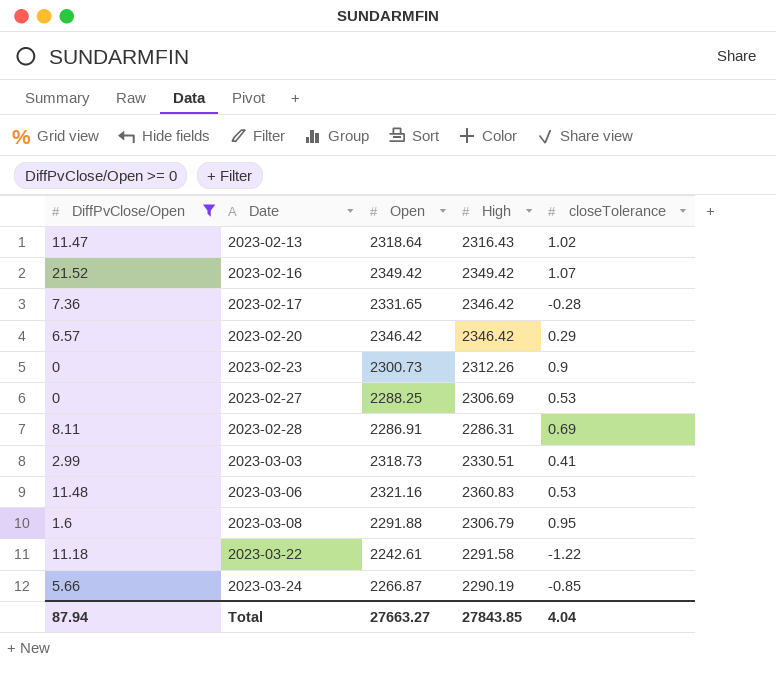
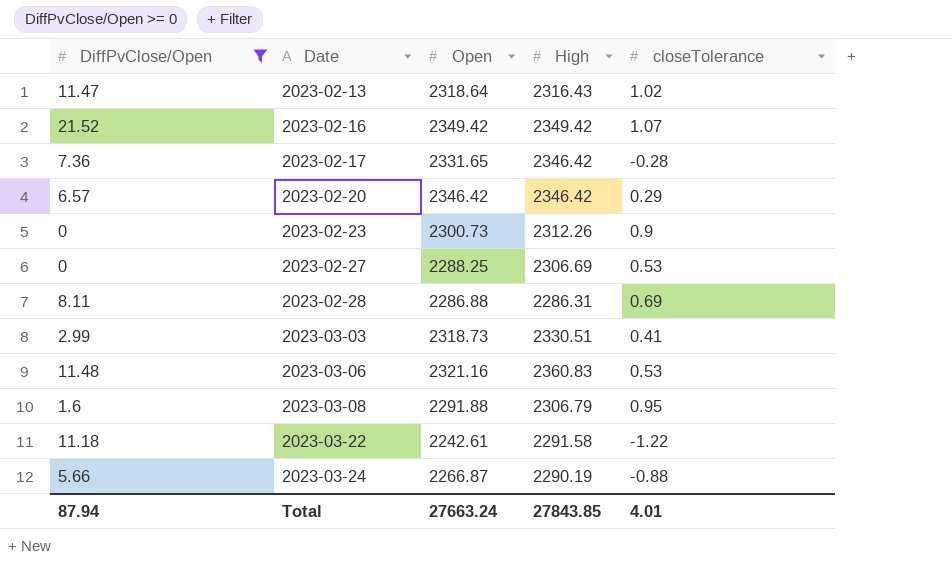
2023-02-28 | Open: 2286.91 -> 2286.88
2023-03-24 | closeTolerance: -0.85 -> -0.88
Total | Open: 27663.27 -> 27663.24
Total | closeTolerance: 4.04 -> 4.01

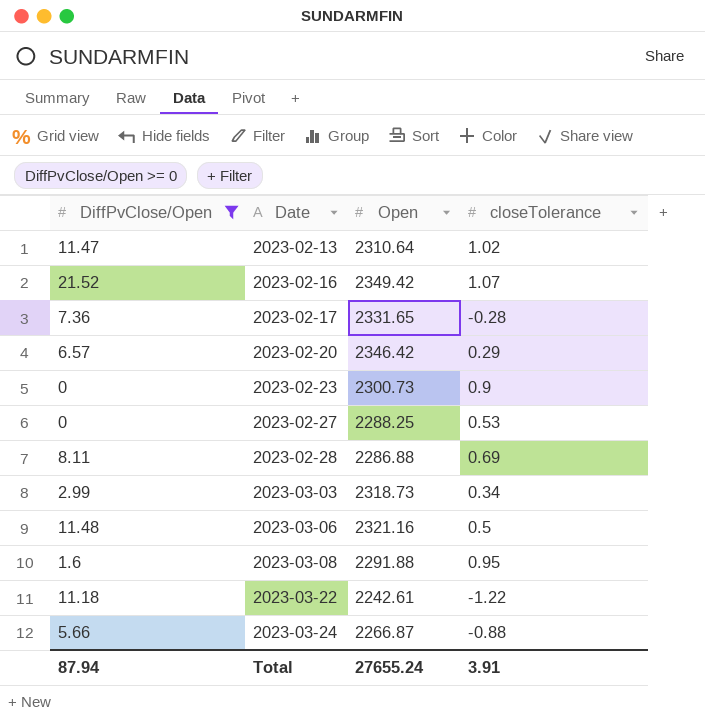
column High | position: 4 -> none
2023-02-13 | Open: 2318.64 -> 2310.64
2023-03-03 | closeTolerance: 0.41 -> 0.34
2023-03-06 | closeTolerance: 0.53 -> 0.5
Total | Open: 27663.24 -> 27655.24
Total | closeTolerance: 4.01 -> 3.91

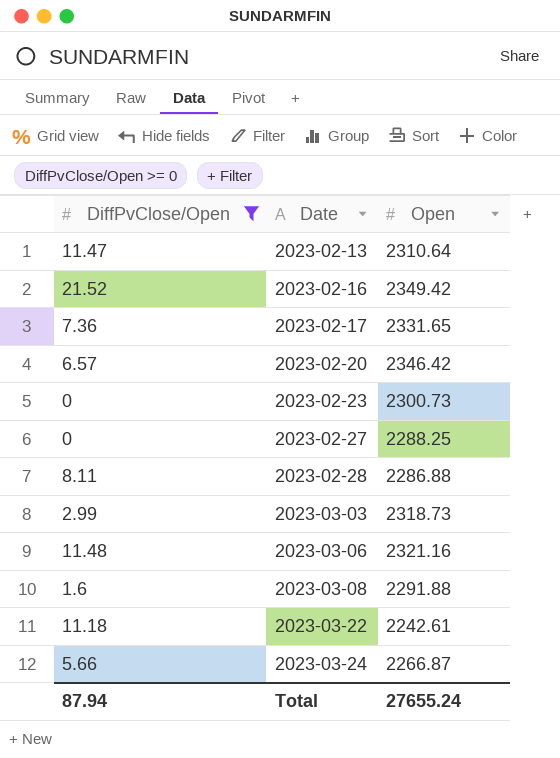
column closeTolerance | position: 4 -> none

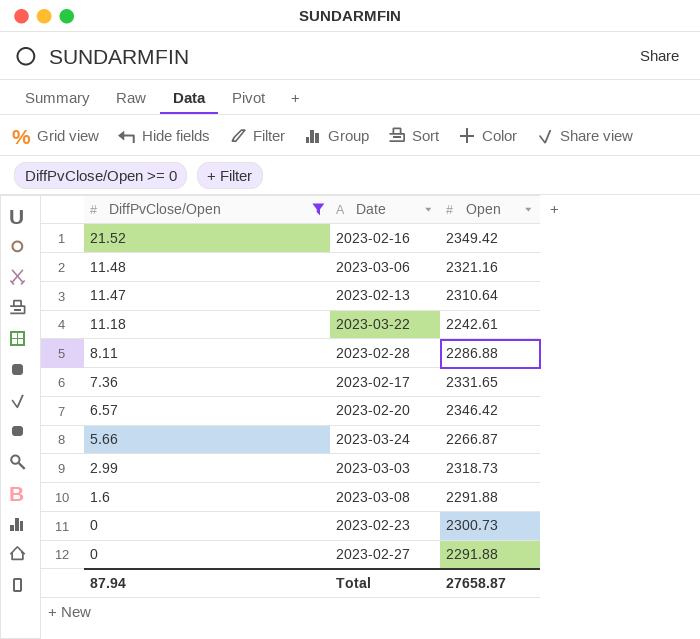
row order: Date ascending -> DiffPvClose/Open descending
2023-02-27 | Open: 2288.25 -> 2291.88
Total | Open: 27655.24 -> 27658.87

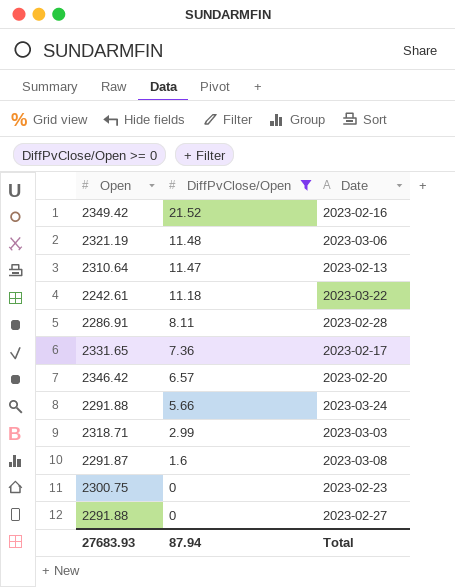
column Open | position: 3 -> 1
2023-03-06 | Open: 2321.16 -> 2321.19
2023-02-28 | Open: 2286.88 -> 2286.91
2023-03-24 | Open: 2266.87 -> 2291.88
2023-03-03 | Open: 2318.73 -> 2318.71
2023-03-08 | Open: 2291.88 -> 2291.87
2023-02-23 | Open: 2300.73 -> 2300.75
Total | Open: 27658.87 -> 27683.93

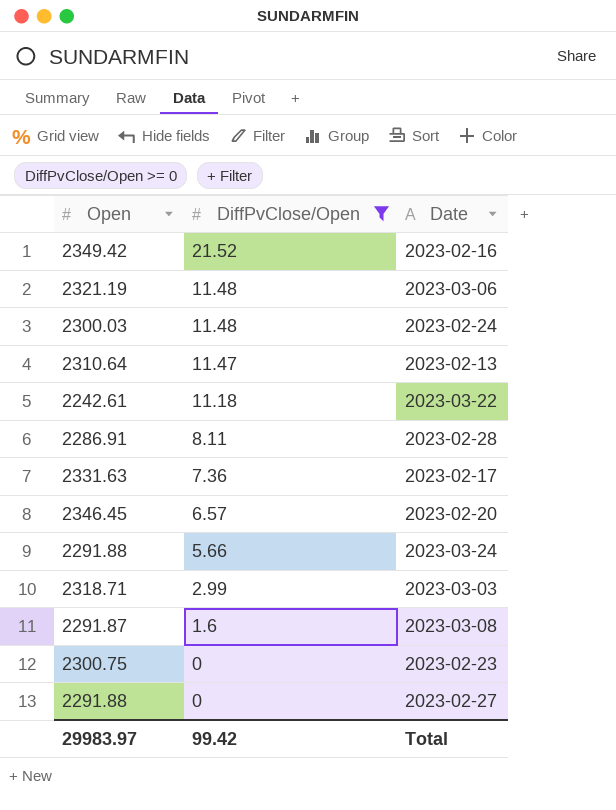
row 2023-02-24: none -> 2300.03 | 11.48
2023-02-17 | Open: 2331.65 -> 2331.63
2023-02-20 | Open: 2346.42 -> 2346.45
Total | Open: 27683.93 -> 29983.97
Total | DiffPvClose/Open: 87.94 -> 99.42

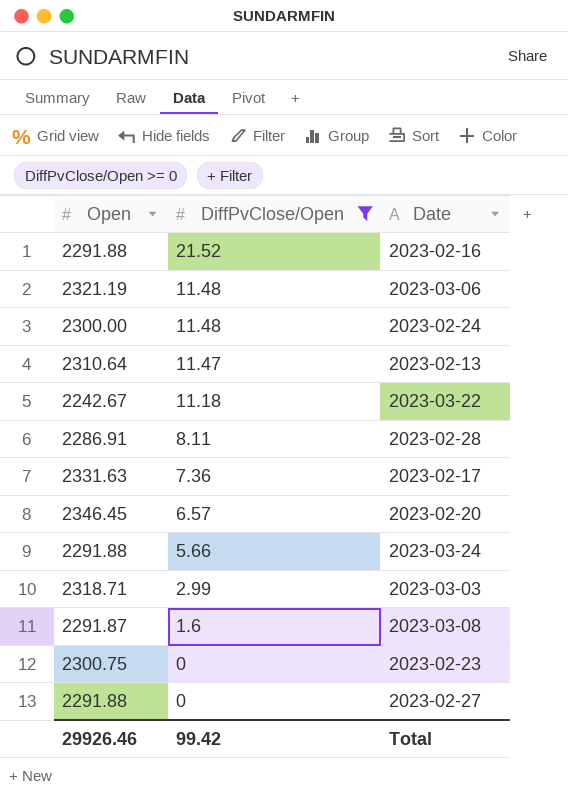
2023-02-16 | Open: 2349.42 -> 2291.88
2023-02-24 | Open: 2300.03 -> 2300.00
2023-03-22 | Open: 2242.61 -> 2242.67
Total | Open: 29983.97 -> 29926.46

